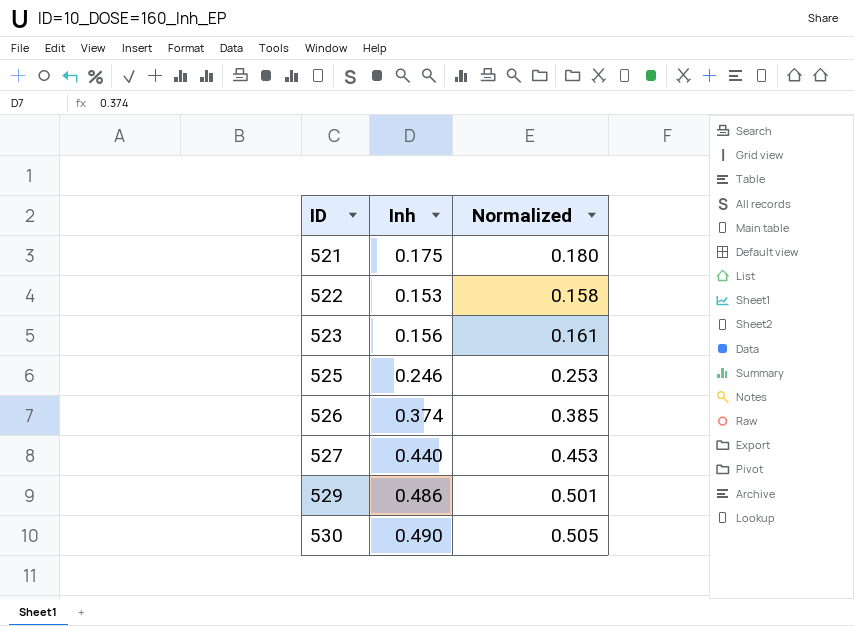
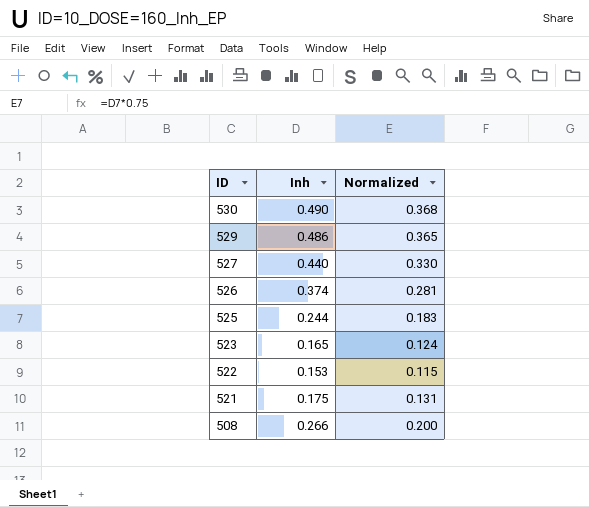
row order: ID ascending -> ID descending
column Normalized | formula: [Inh] * 1.03 -> [Inh] * 0.75
525 | Inh: 0.246 -> 0.244
523 | Inh: 0.156 -> 0.165
row 508: none -> 0.266 | 0.200

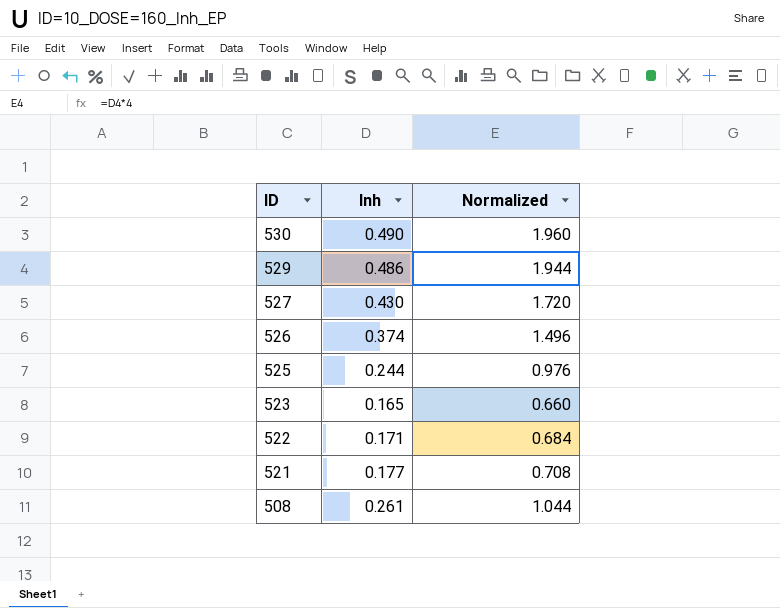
column Normalized | formula: [Inh] * 0.75 -> [Inh] * 4
527 | Inh: 0.440 -> 0.430
522 | Inh: 0.153 -> 0.171
521 | Inh: 0.175 -> 0.177
508 | Inh: 0.266 -> 0.261

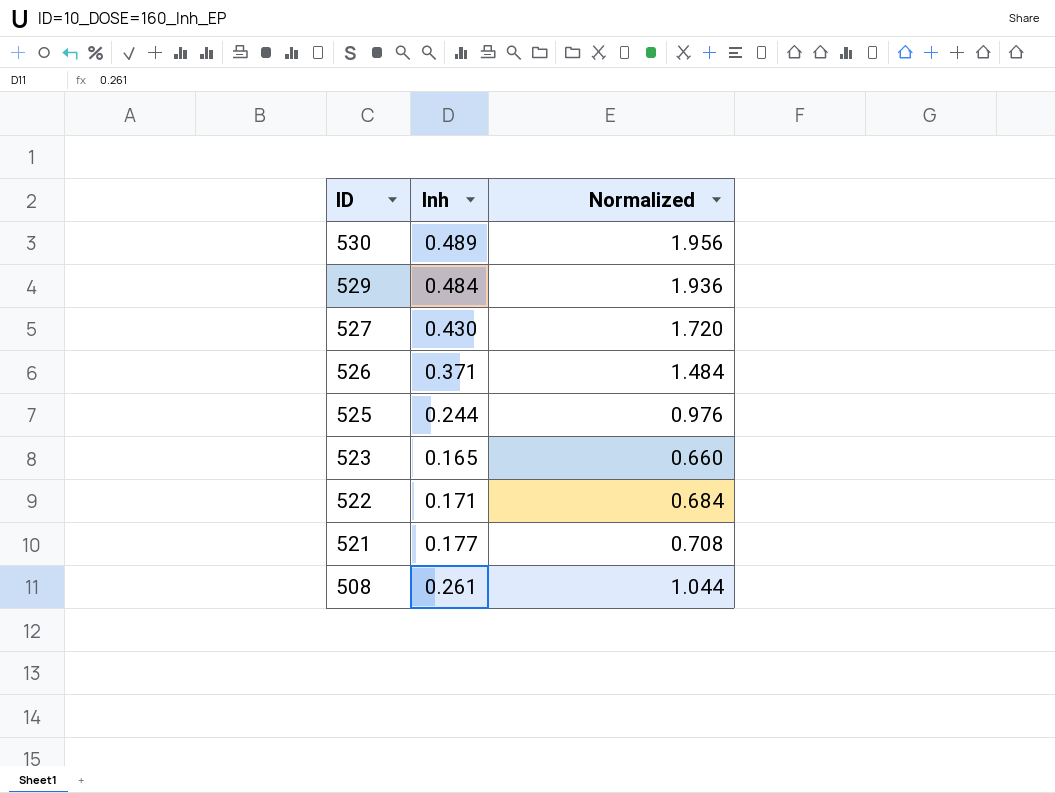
530 | Inh: 0.490 -> 0.489
530 | Normalized: 1.960 -> 1.956
529 | Inh: 0.486 -> 0.484
529 | Normalized: 1.944 -> 1.936
526 | Inh: 0.374 -> 0.371
526 | Normalized: 1.496 -> 1.484

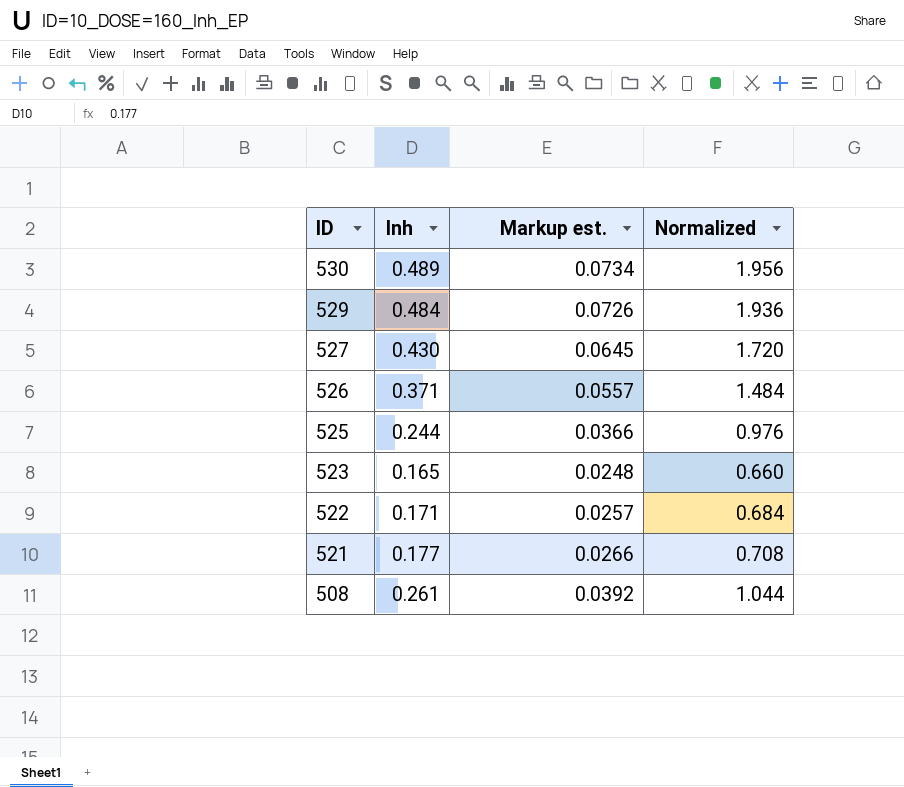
column Markup est. | formula: none -> [Inh] * 0.15

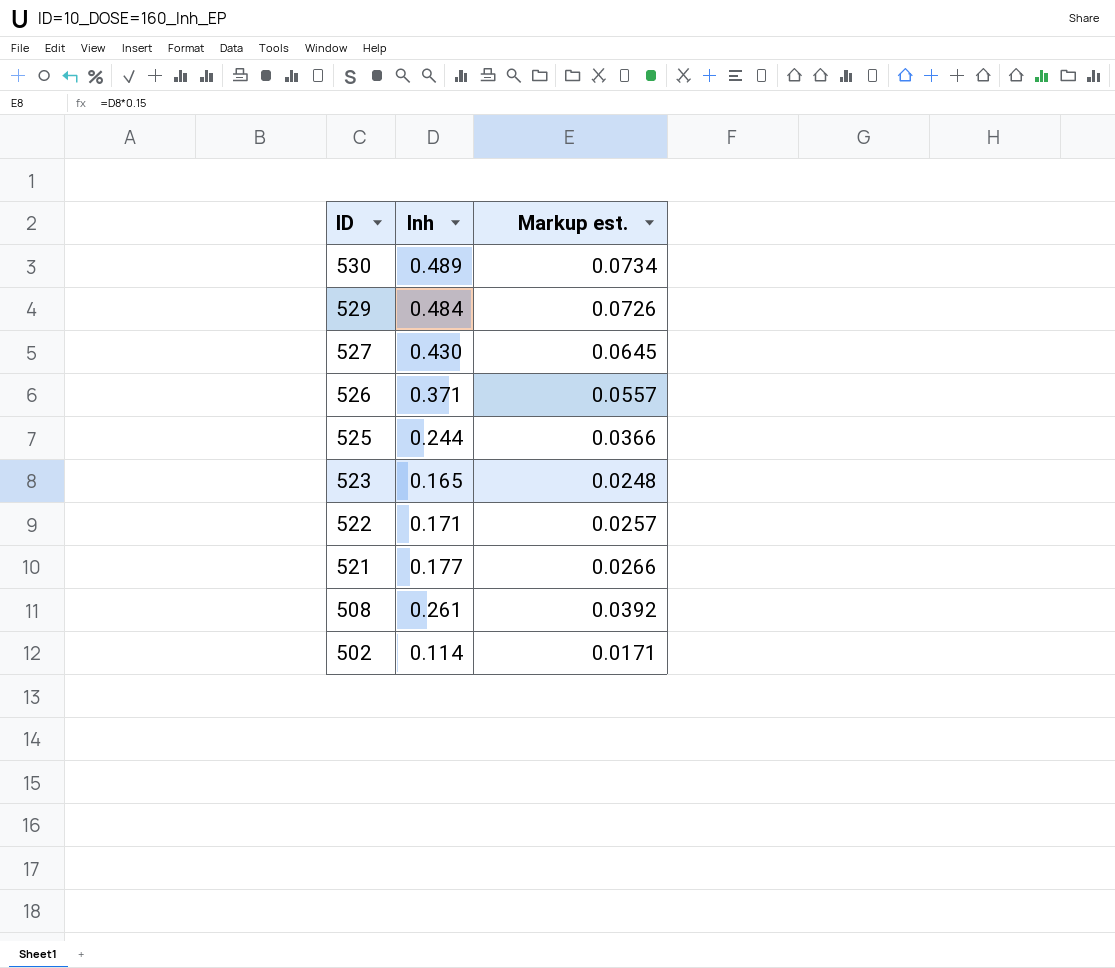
column Normalized | formula: [Inh] * 4 -> none
row 502: none -> 0.114 | 0.0171

